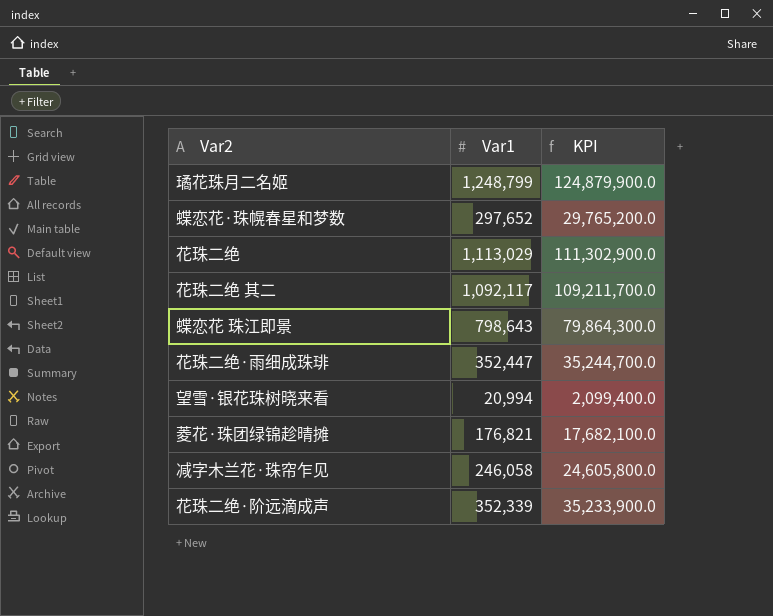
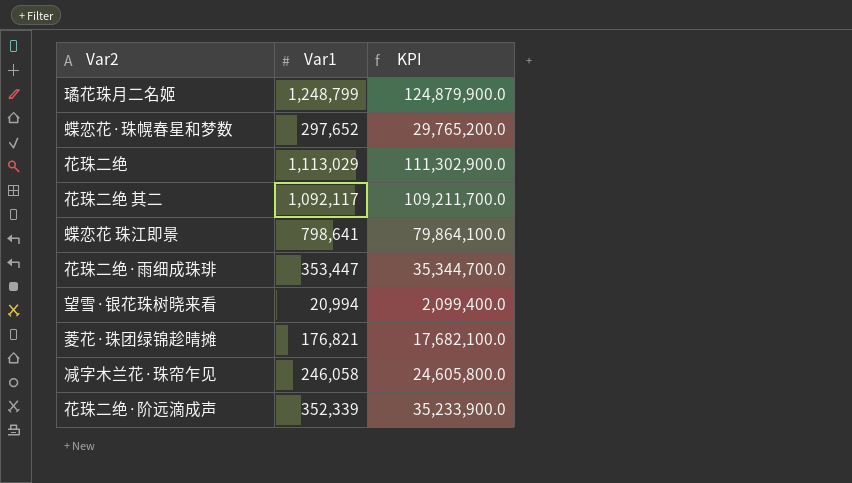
蝶恋花 珠江即景 | Var1: 798,643 -> 798,641
蝶恋花 珠江即景 | KPI: 79,864,300.0 -> 79,864,100.0
花珠二绝·雨细成珠琲 | Var1: 352,447 -> 353,447
花珠二绝·雨细成珠琲 | KPI: 35,244,700.0 -> 35,344,700.0

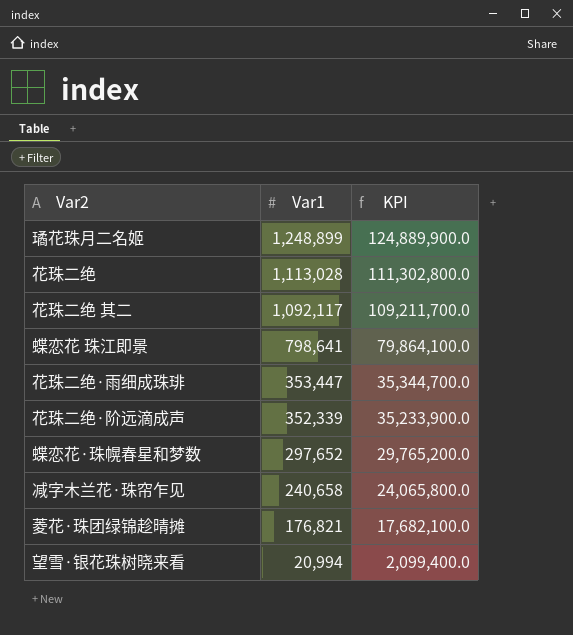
row order: none -> Var1 descending
璚花珠月二名姬 | Var1: 1,248,799 -> 1,248,899
璚花珠月二名姬 | KPI: 124,879,900.0 -> 124,889,900.0
花珠二绝 | Var1: 1,113,029 -> 1,113,028
花珠二绝 | KPI: 111,302,900.0 -> 111,302,800.0
减字木兰花·珠帘乍见 | Var1: 246,058 -> 240,658
减字木兰花·珠帘乍见 | KPI: 24,605,800.0 -> 24,065,800.0

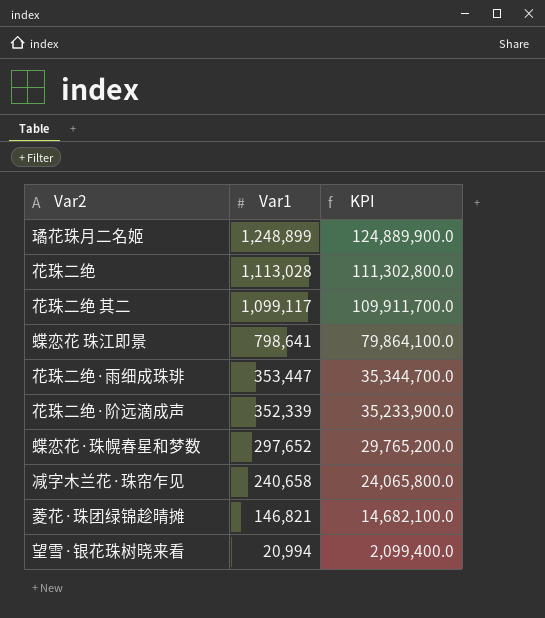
花珠二绝 其二 | Var1: 1,092,117 -> 1,099,117
花珠二绝 其二 | KPI: 109,211,700.0 -> 109,911,700.0
菱花·珠团绿锦趁晴摊 | Var1: 176,821 -> 146,821
菱花·珠团绿锦趁晴摊 | KPI: 17,682,100.0 -> 14,682,100.0

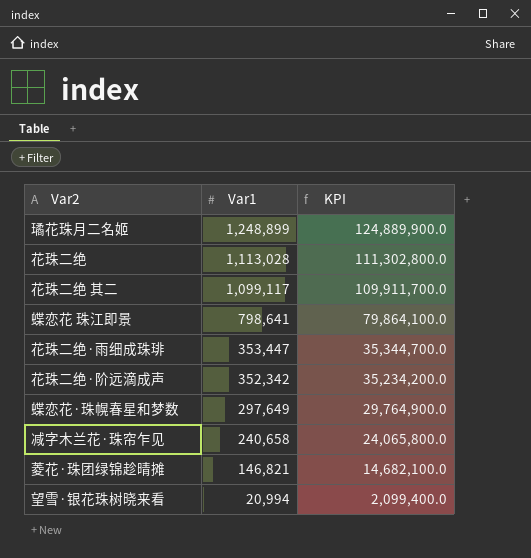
花珠二绝·阶远滴成声 | Var1: 352,339 -> 352,342
花珠二绝·阶远滴成声 | KPI: 35,233,900.0 -> 35,234,200.0
蝶恋花·珠幌春星和梦数 | Var1: 297,652 -> 297,649
蝶恋花·珠幌春星和梦数 | KPI: 29,765,200.0 -> 29,764,900.0

